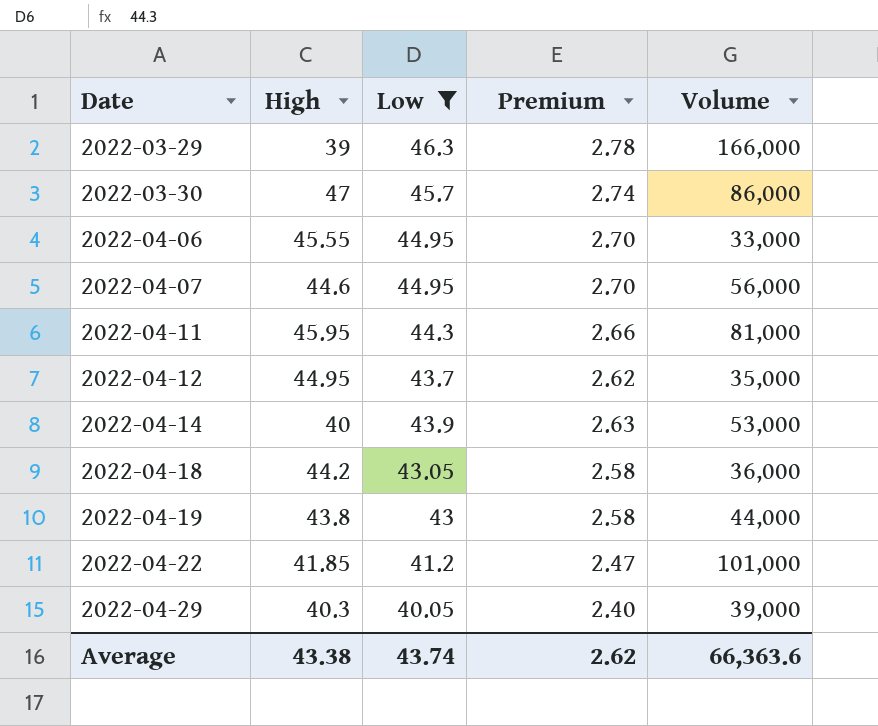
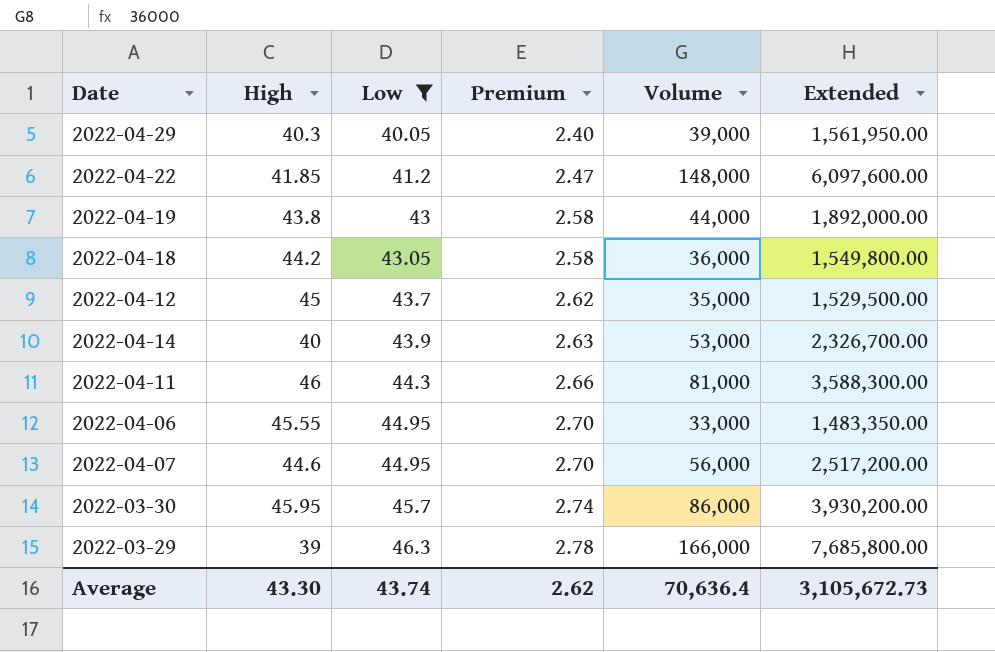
row order: Date ascending -> Low ascending
column Extended | formula: none -> [Low] * [Volume]
2022-04-22 | Volume: 101,000 -> 148,000
2022-04-12 | High: 44.95 -> 45
2022-04-11 | High: 45.95 -> 46
2022-03-30 | High: 47 -> 45.95
Average | High: 43.38 -> 43.30
Average | Volume: 66,363.6 -> 70,636.4

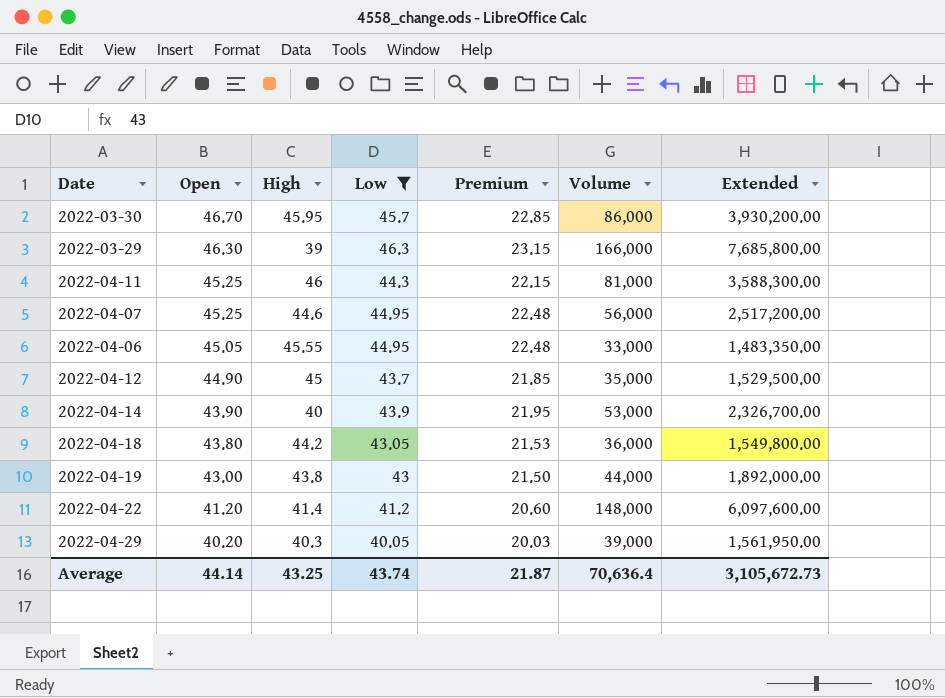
row order: Low ascending -> Open descending
column Open | position: none -> 2
column Premium | formula: [Low] * 0.06 -> [Low] * 0.5
2022-04-22 | High: 41.85 -> 41.4
Average | High: 43.30 -> 43.25
Average | Premium: 2.62 -> 21.87

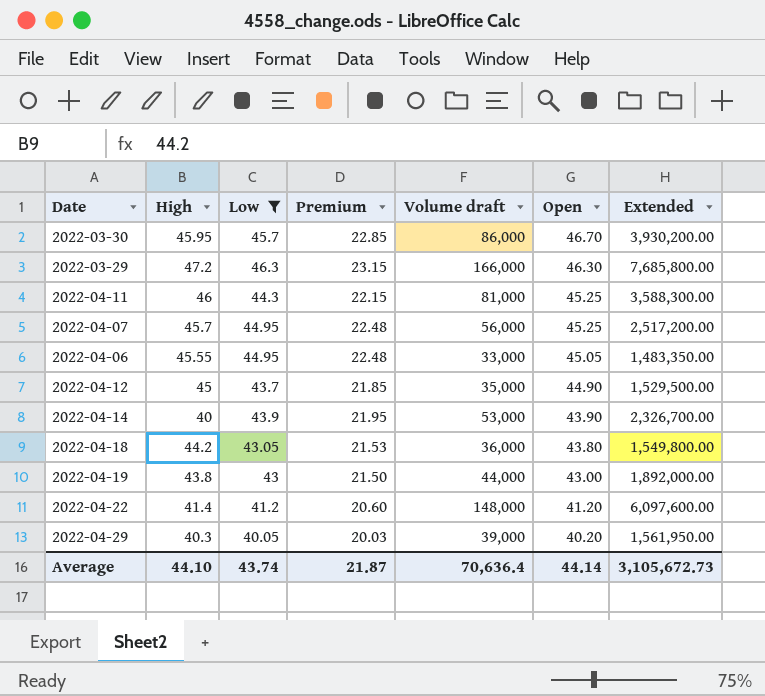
column name: Volume -> Volume draft
column Open | position: 2 -> 6
2022-03-29 | High: 39 -> 47.2
2022-04-07 | High: 44.6 -> 45.7
Average | High: 43.25 -> 44.10

